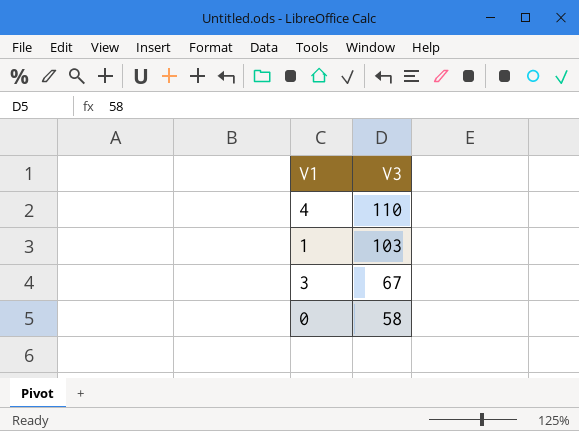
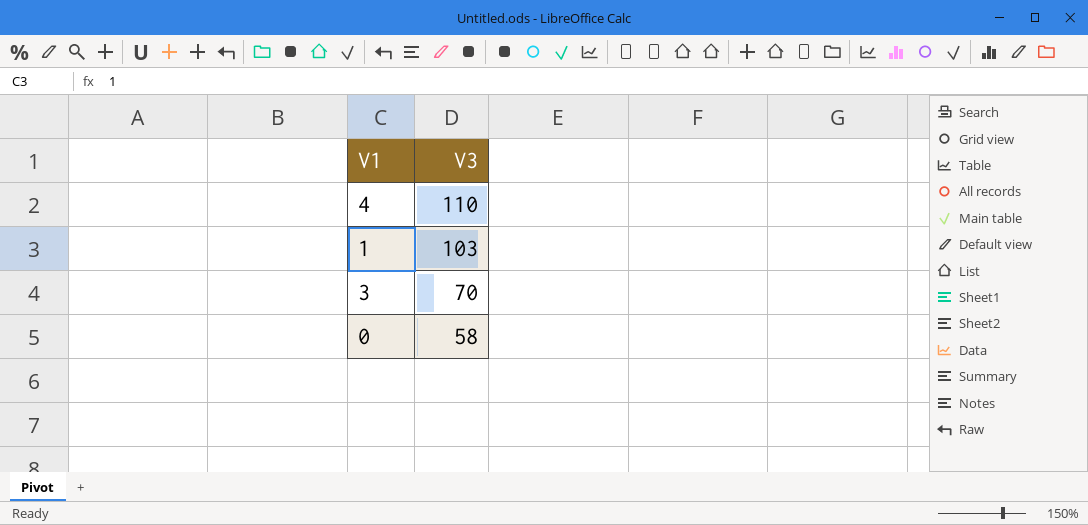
3 | V3: 67 -> 70

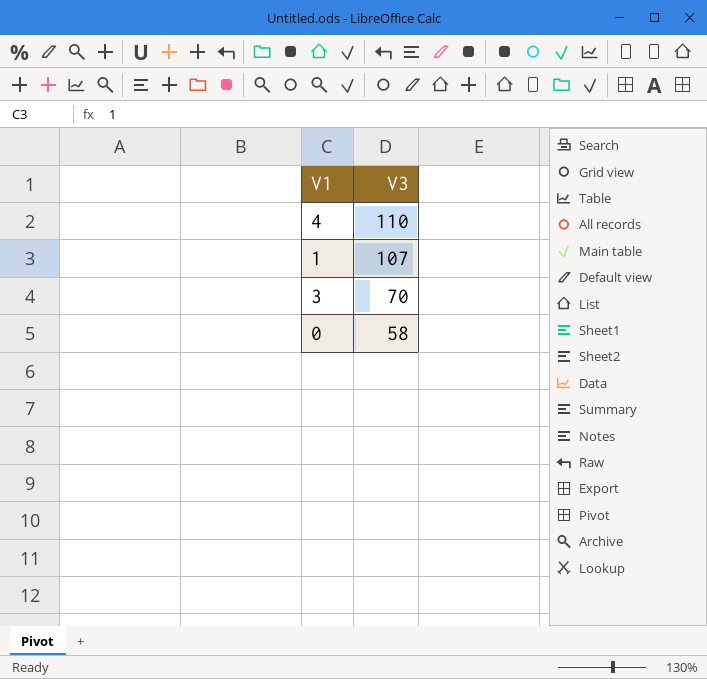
1 | V3: 103 -> 107

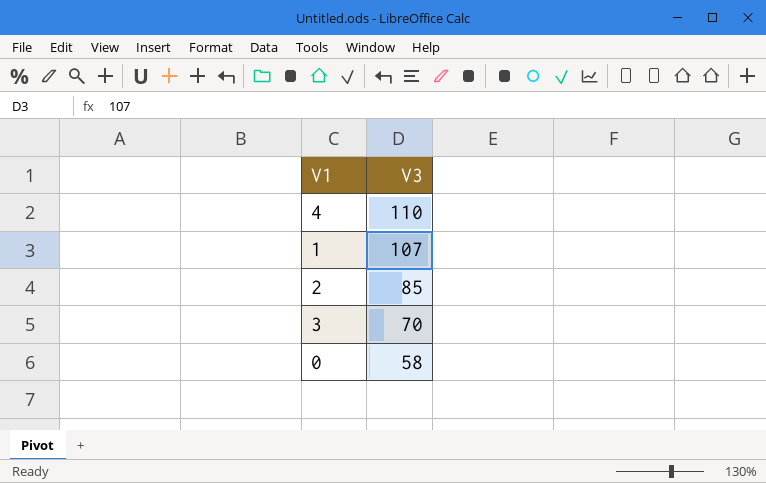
row 2: none -> 85

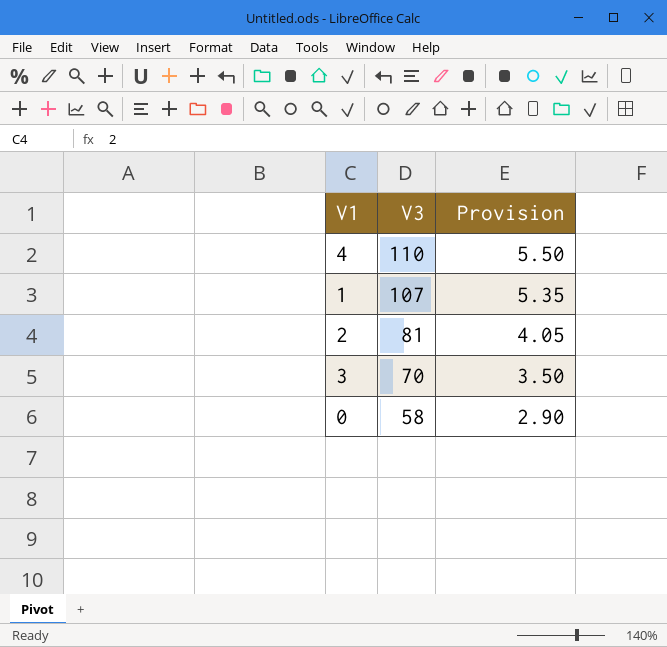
column Provision | formula: none -> [V3] * 0.05
2 | V3: 85 -> 81

